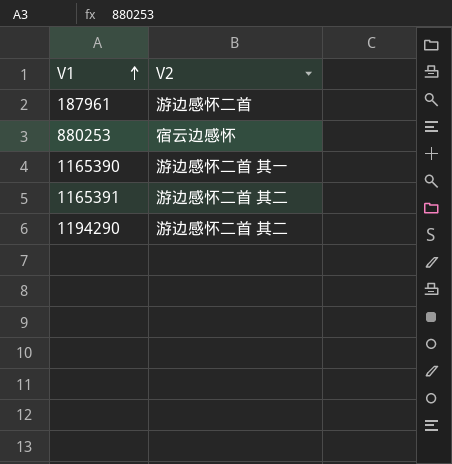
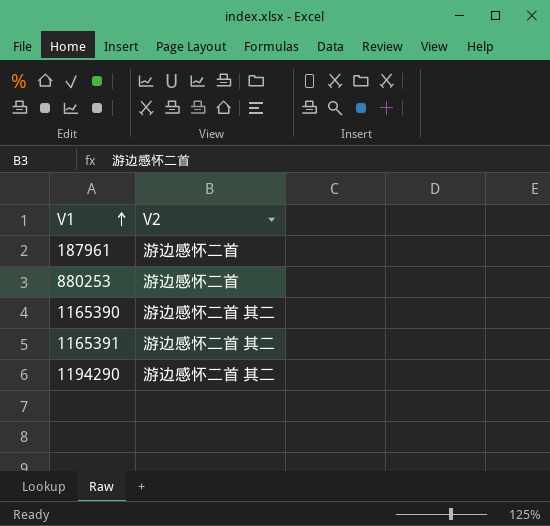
880253 | V2: 宿云边感怀 -> 游边感怀二首
1165390 | V2: 游边感怀二首 其一 -> 游边感怀二首 其二

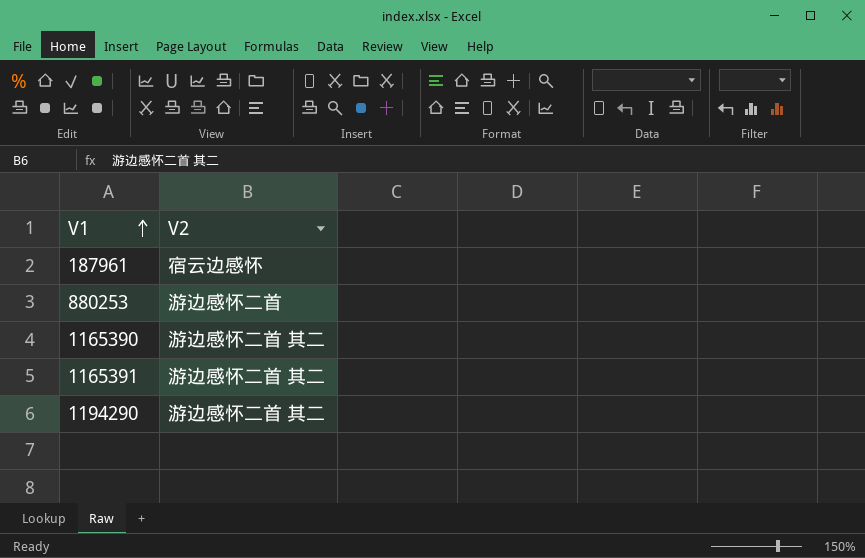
187961 | V2: 游边感怀二首 -> 宿云边感怀

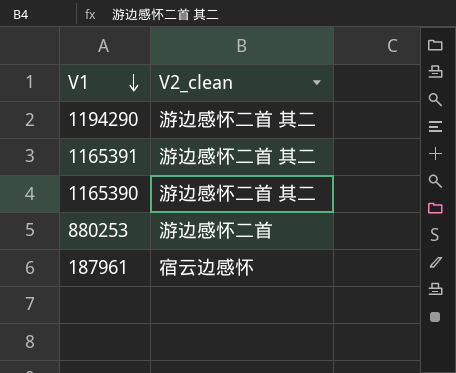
row order: V1 ascending -> V1 descending
column name: V2 -> V2_clean

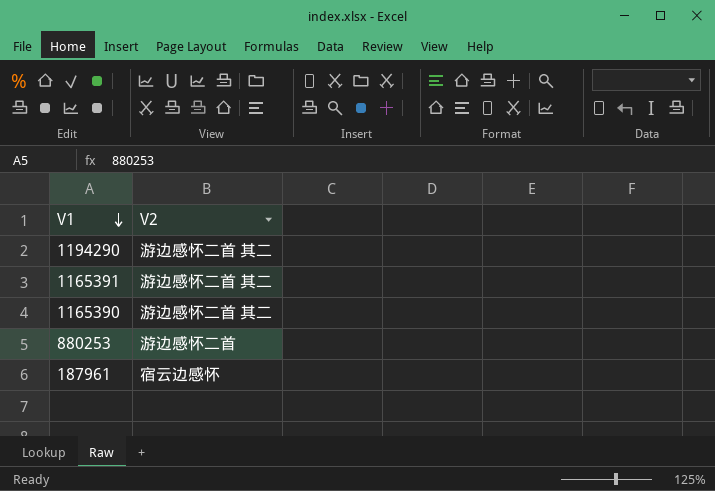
column name: V2_clean -> V2

